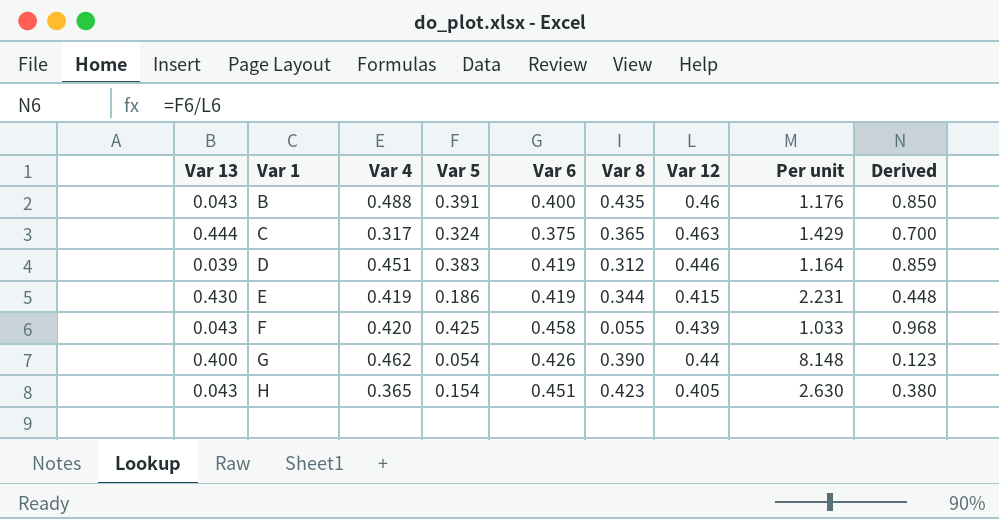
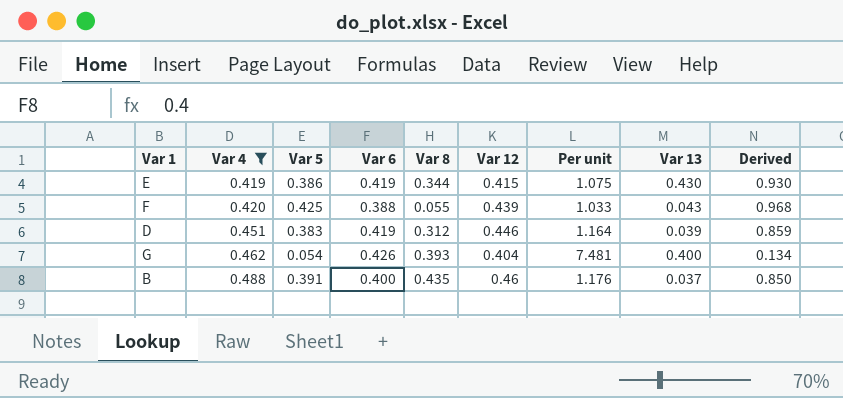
filter: none -> Var 4 >= 0.419
row order: Var 1 ascending -> Var 4 ascending
column Var 13 | position: 1 -> 8
E | Var 5: 0.186 -> 0.386
E | Per unit: 2.231 -> 1.075
E | Derived: 0.448 -> 0.930
F | Var 6: 0.458 -> 0.388
G | Var 8: 0.390 -> 0.393
G | Var 12: 0.44 -> 0.404
G | Per unit: 8.148 -> 7.481
G | Derived: 0.123 -> 0.134
B | Var 13: 0.043 -> 0.037

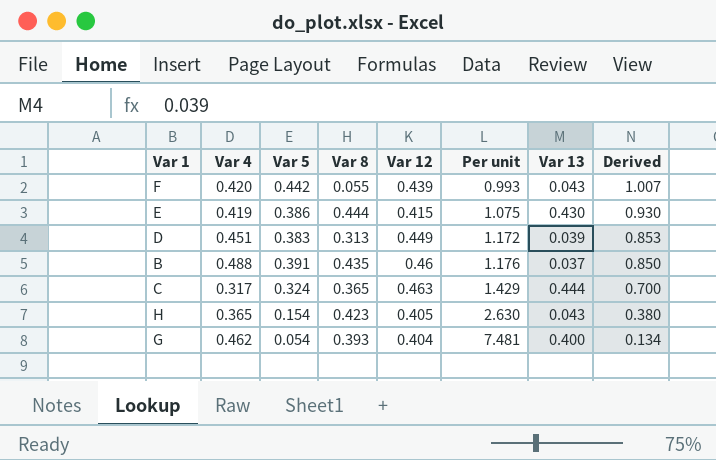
filter: Var 4 >= 0.419 -> none
row order: Var 4 ascending -> Per unit ascending
column Var 6 | position: 4 -> none
F | Var 5: 0.425 -> 0.442
F | Per unit: 1.033 -> 0.993
F | Derived: 0.968 -> 1.007
E | Var 8: 0.344 -> 0.444
D | Var 8: 0.312 -> 0.313
D | Var 12: 0.446 -> 0.449
D | Per unit: 1.164 -> 1.172
D | Derived: 0.859 -> 0.853

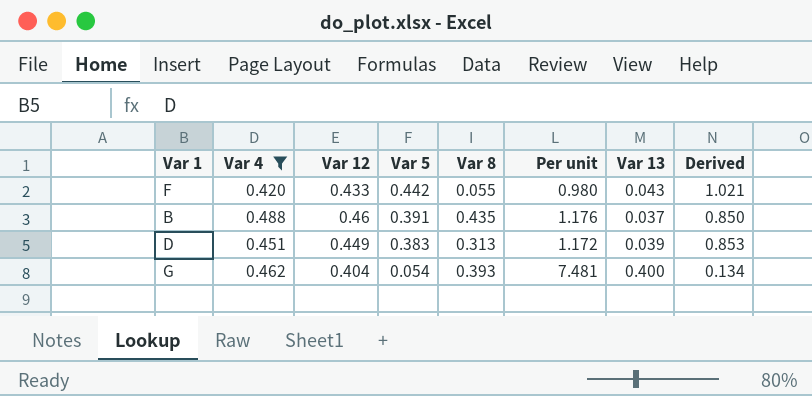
filter: none -> Var 4 >= 0.420
row order: Per unit ascending -> Var 5 descending
column Var 12 | position: 5 -> 3
F | Var 12: 0.439 -> 0.433
F | Per unit: 0.993 -> 0.980
F | Derived: 1.007 -> 1.021

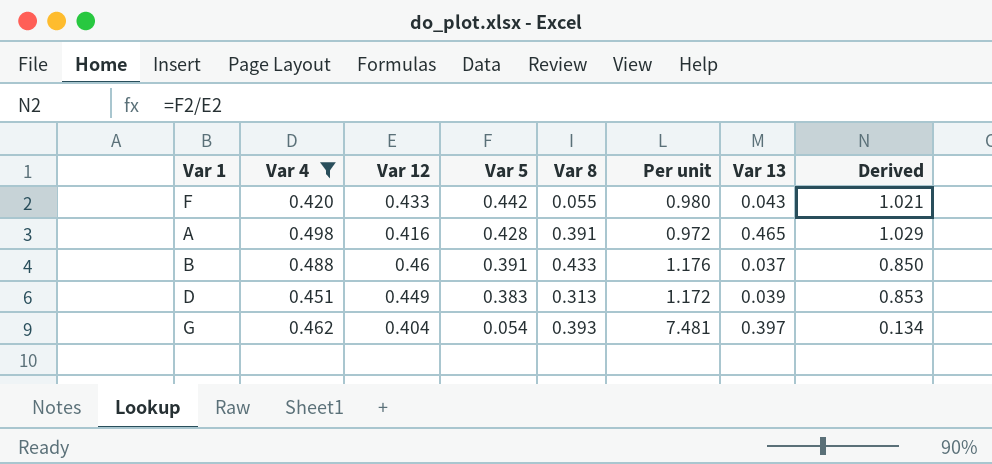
row A: none -> 0.498 | 0.416 | 0.428 | 0.391 | 0.972 | 0.465 | 1.029
B | Var 8: 0.435 -> 0.433
G | Var 13: 0.400 -> 0.397

